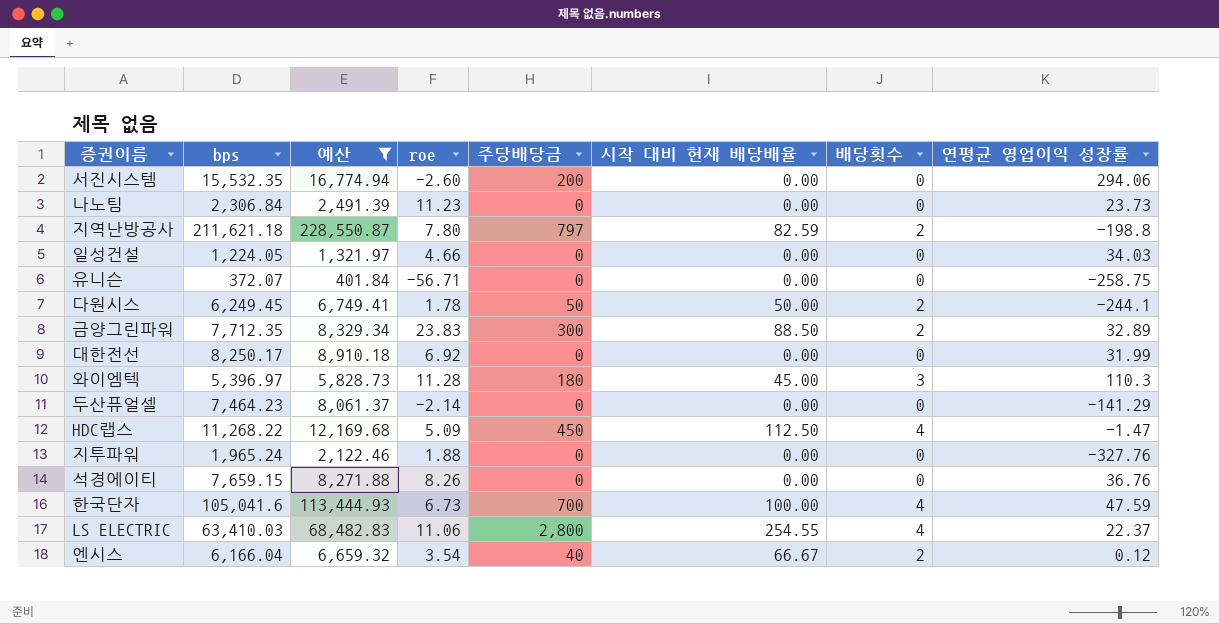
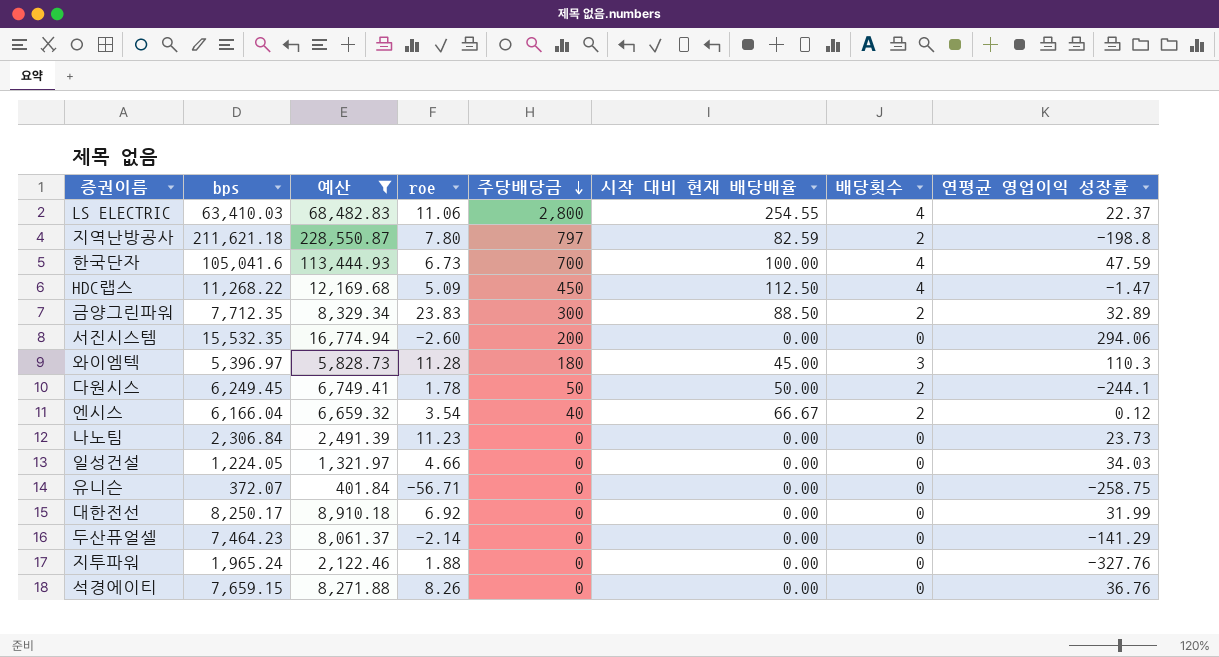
row order: none -> 주당배당금 descending

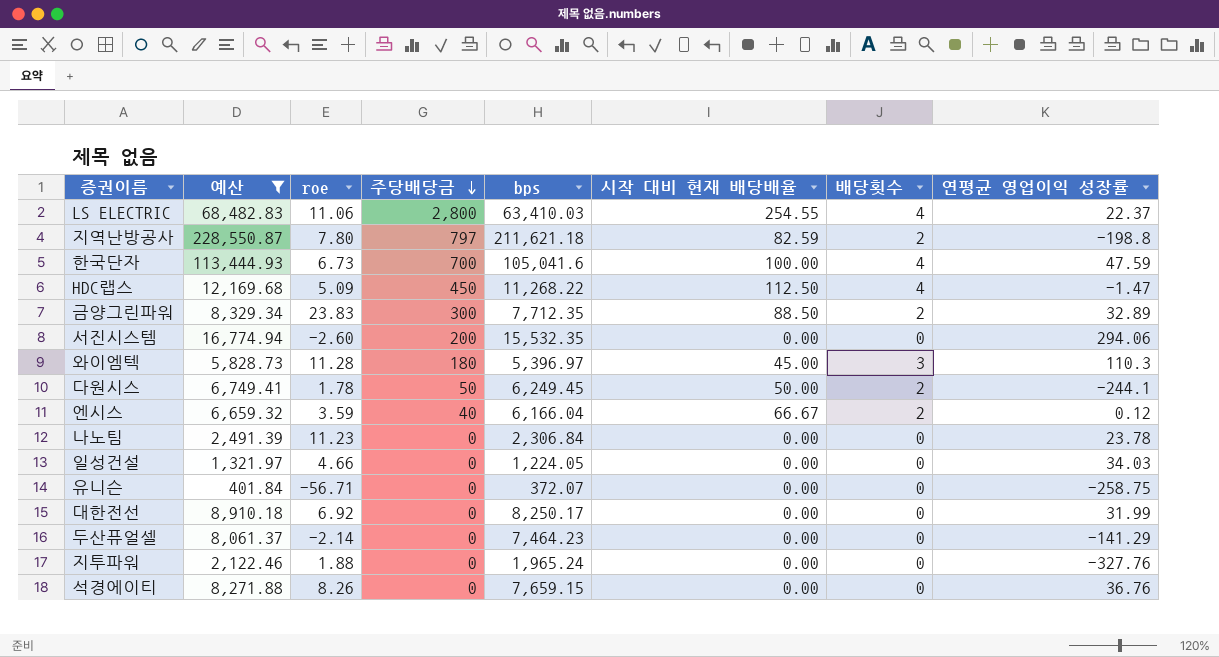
column bps | position: 2 -> 5
엔시스 | roe: 3.54 -> 3.59
나노팀 | 연평균 영업이익 성장률: 23.73 -> 23.78

